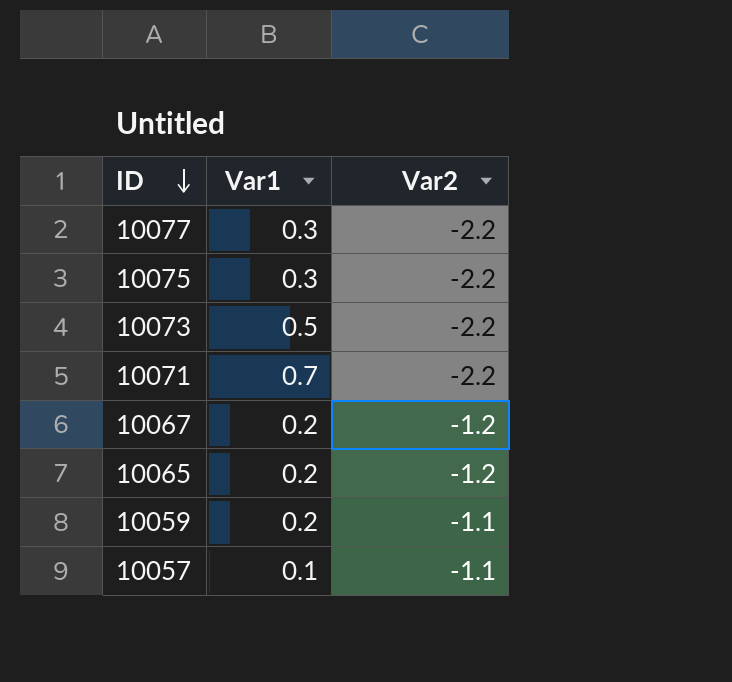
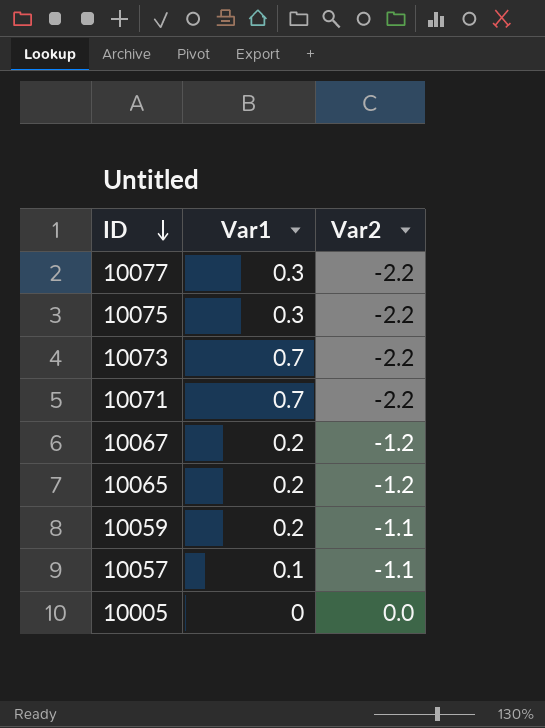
10073 | Var1: 0.5 -> 0.7
row 10005: none -> 0 | 0.0

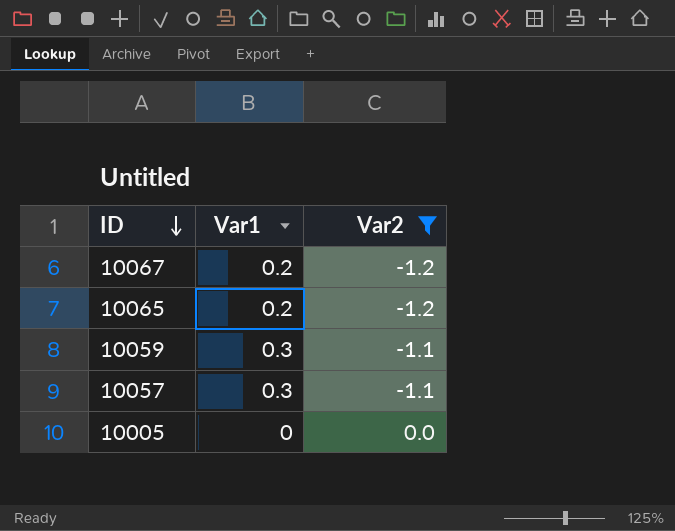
filter: none -> Var2 != -2.2
10059 | Var1: 0.2 -> 0.3
10057 | Var1: 0.1 -> 0.3

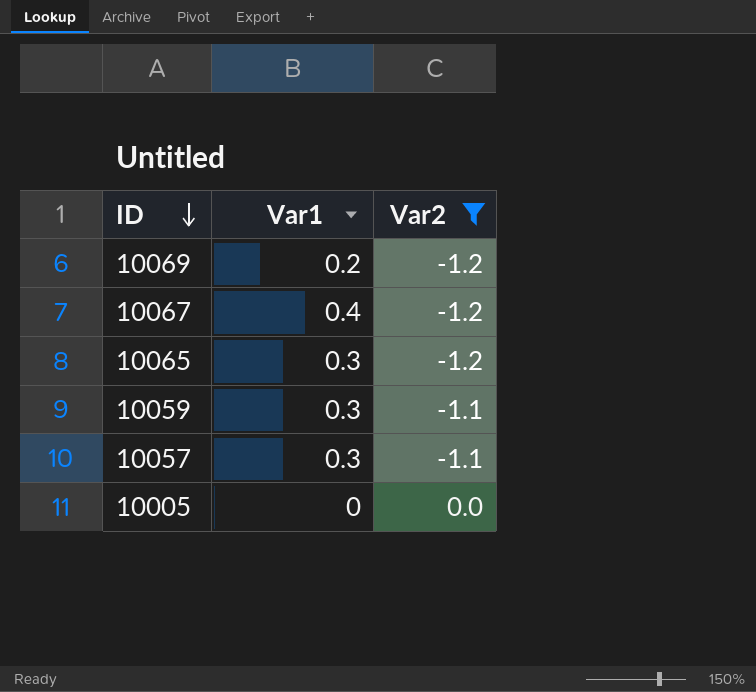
row 10069: none -> 0.2 | -1.2
10067 | Var1: 0.2 -> 0.4
10065 | Var1: 0.2 -> 0.3

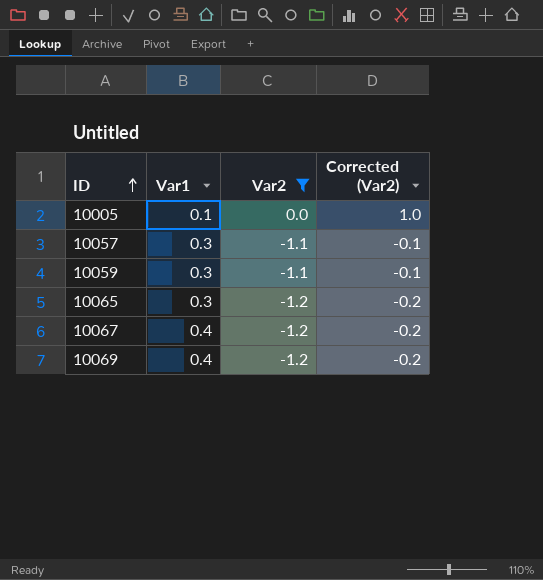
row order: ID descending -> ID ascending
column Corrected (Var2) | formula: none -> [Var2] + 1
10005 | Var1: 0 -> 0.1
10069 | Var1: 0.2 -> 0.4

